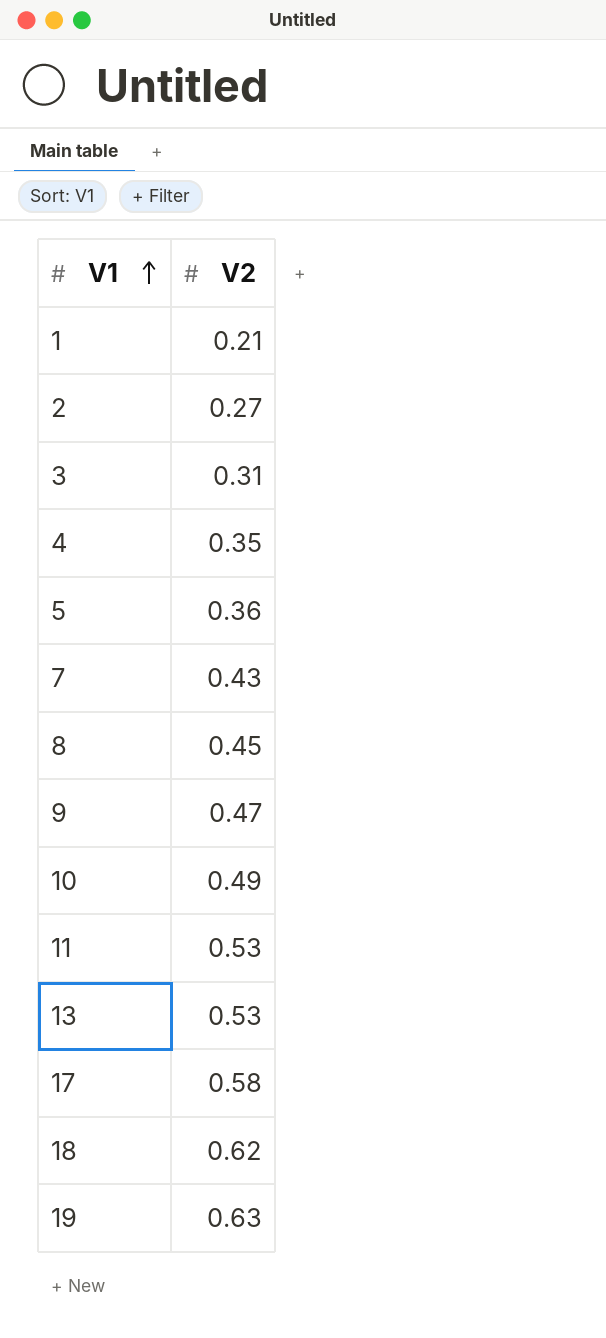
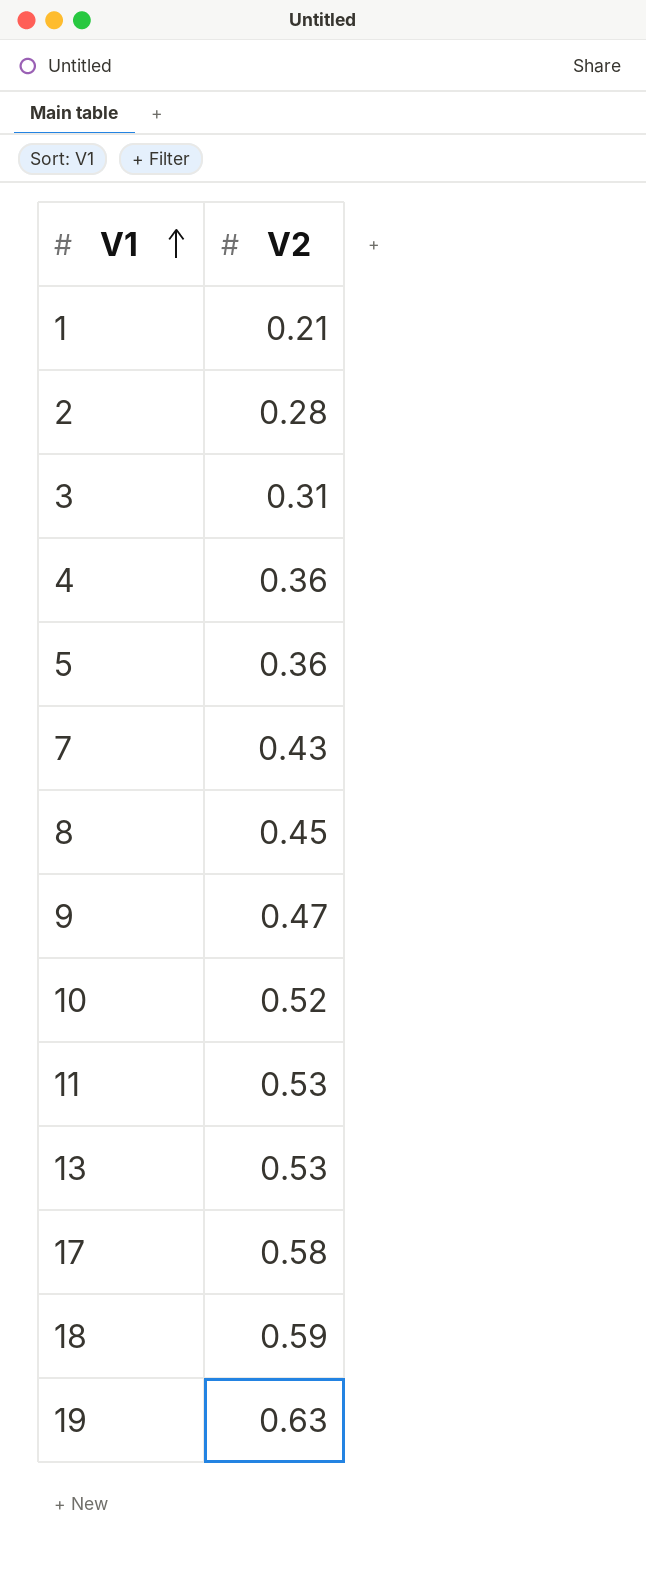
2 | V2: 0.27 -> 0.28
4 | V2: 0.35 -> 0.36
10 | V2: 0.49 -> 0.52
18 | V2: 0.62 -> 0.59

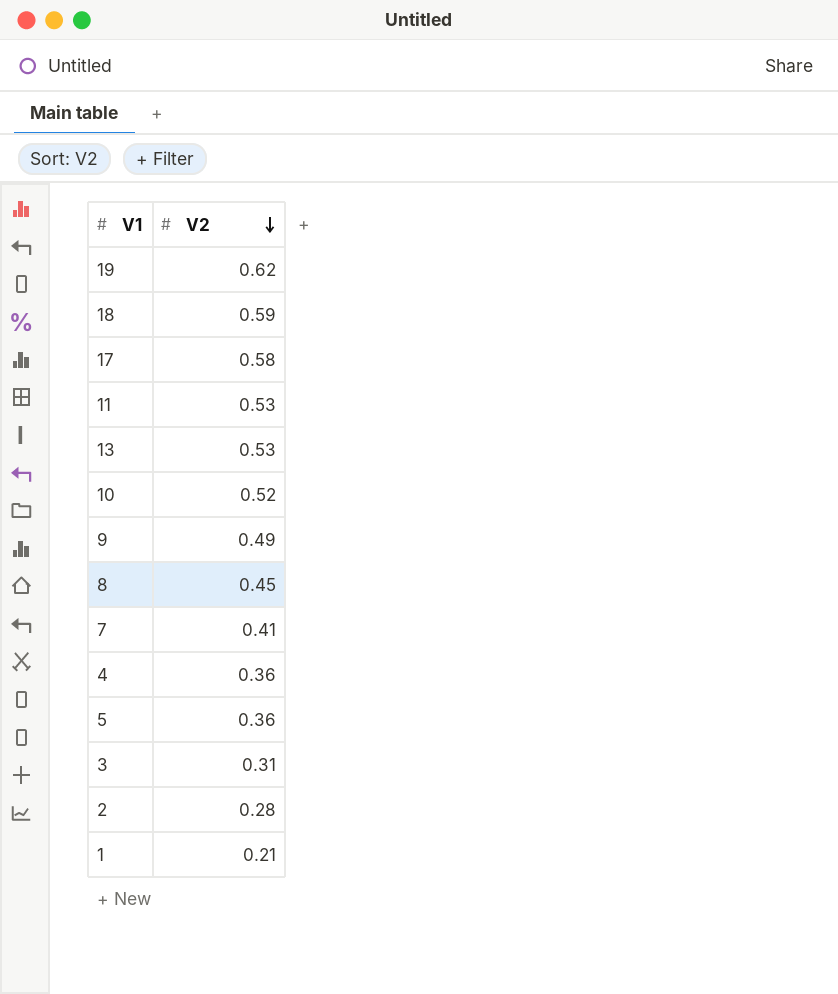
row order: V1 ascending -> V2 descending
19 | V2: 0.63 -> 0.62
9 | V2: 0.47 -> 0.49
7 | V2: 0.43 -> 0.41

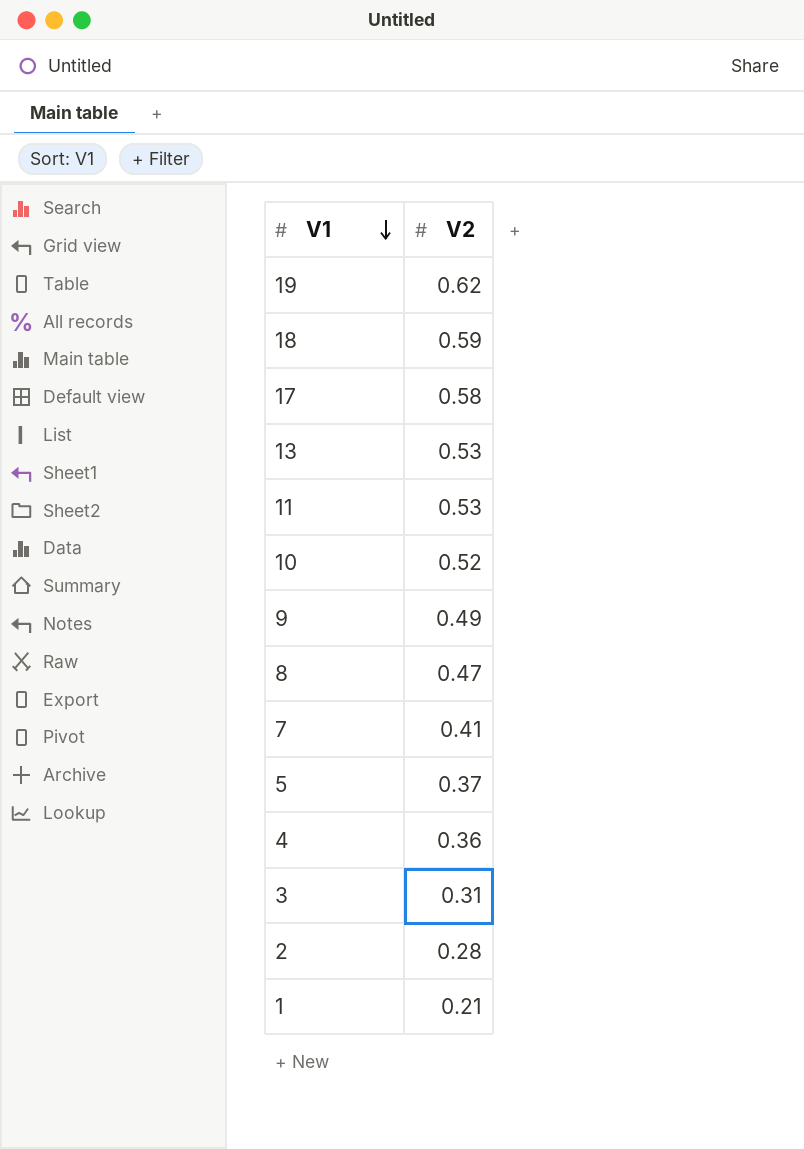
row order: V2 descending -> V1 descending
8 | V2: 0.45 -> 0.47
5 | V2: 0.36 -> 0.37

